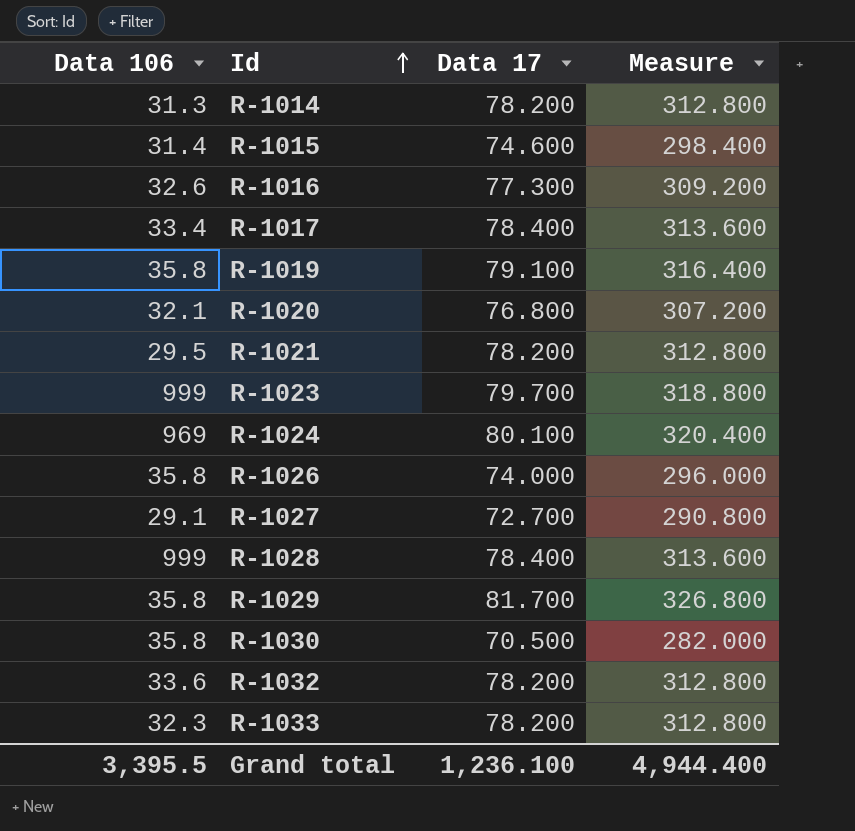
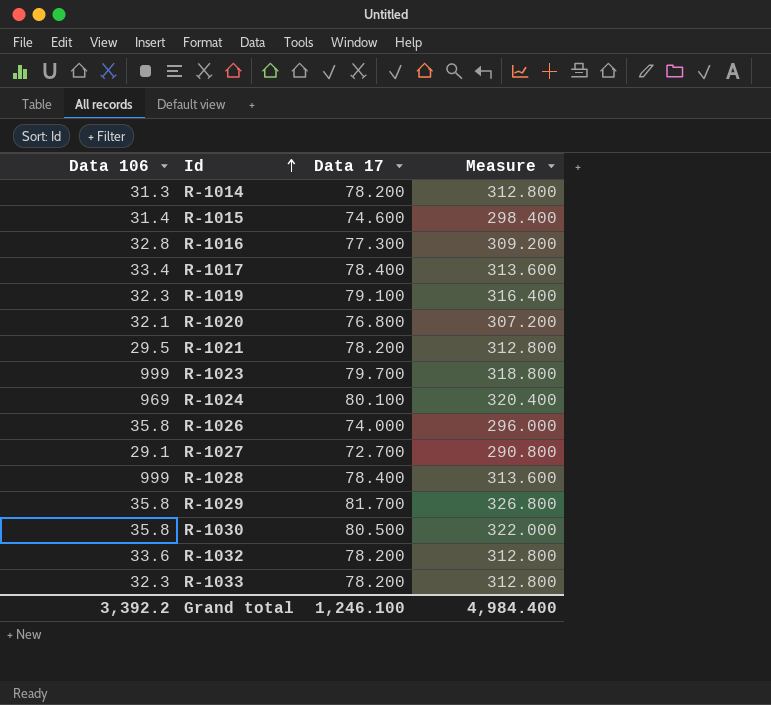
R-1016 | Data 106: 32.6 -> 32.8
R-1019 | Data 106: 35.8 -> 32.3
R-1030 | Data 17: 70.500 -> 80.500
R-1030 | Measure: 282.000 -> 322.000
Grand total | Data 106: 3,395.5 -> 3,392.2
Grand total | Data 17: 1,236.100 -> 1,246.100
Grand total | Measure: 4,944.400 -> 4,984.400

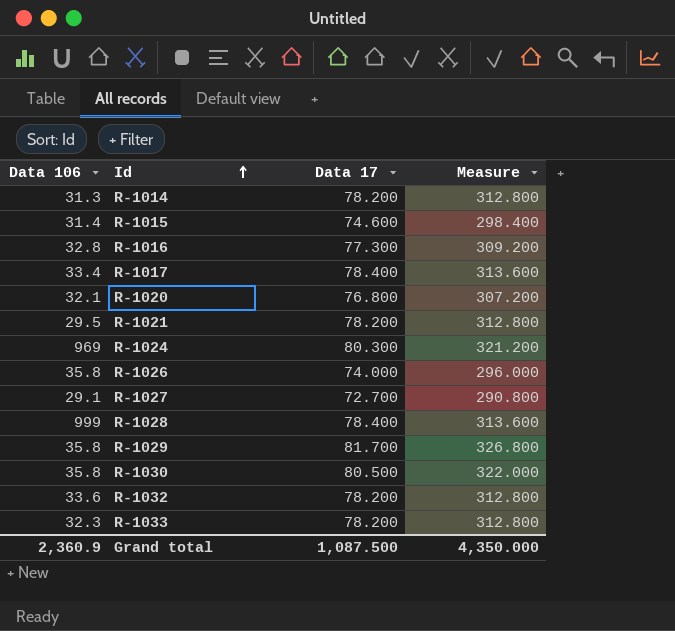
row R-1019: 32.3 | 79.100 | 316.400 -> none
row R-1023: 999 | 79.700 | 318.800 -> none
R-1024 | Data 17: 80.100 -> 80.300
R-1024 | Measure: 320.400 -> 321.200
Grand total | Data 106: 3,392.2 -> 2,360.9
Grand total | Data 17: 1,246.100 -> 1,087.500
Grand total | Measure: 4,984.400 -> 4,350.000

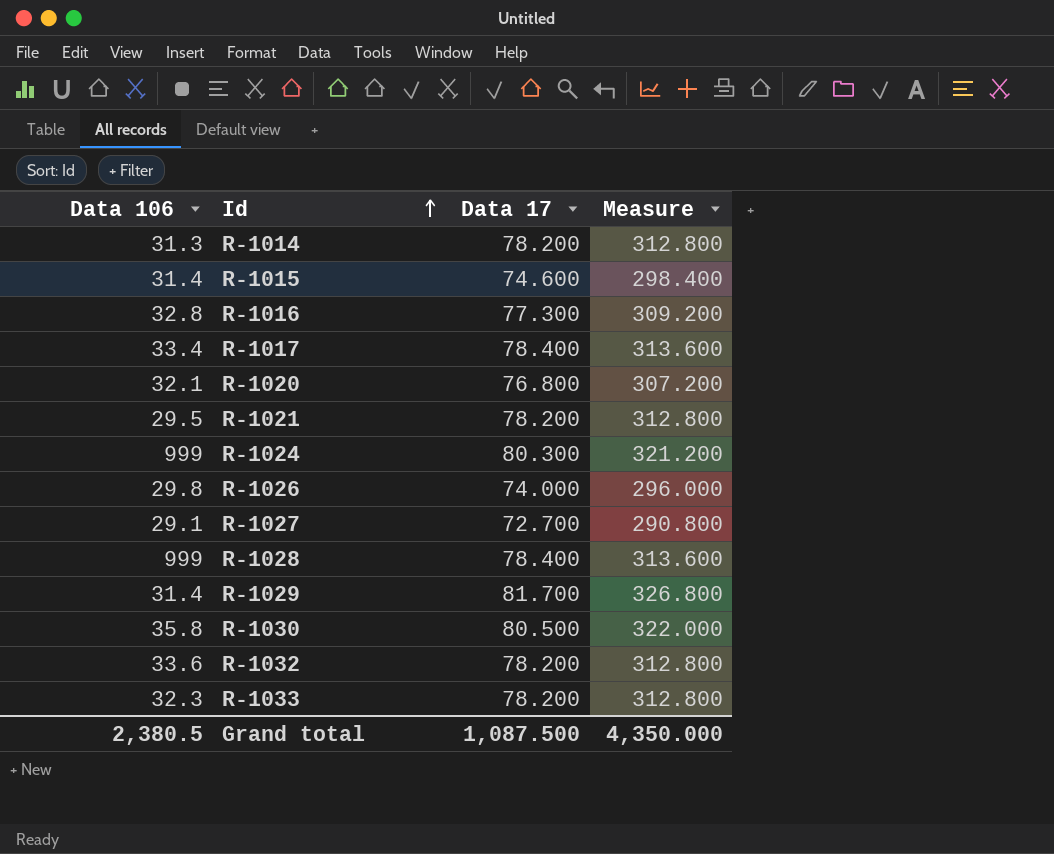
R-1024 | Data 106: 969 -> 999
R-1026 | Data 106: 35.8 -> 29.8
R-1029 | Data 106: 35.8 -> 31.4
Grand total | Data 106: 2,360.9 -> 2,380.5

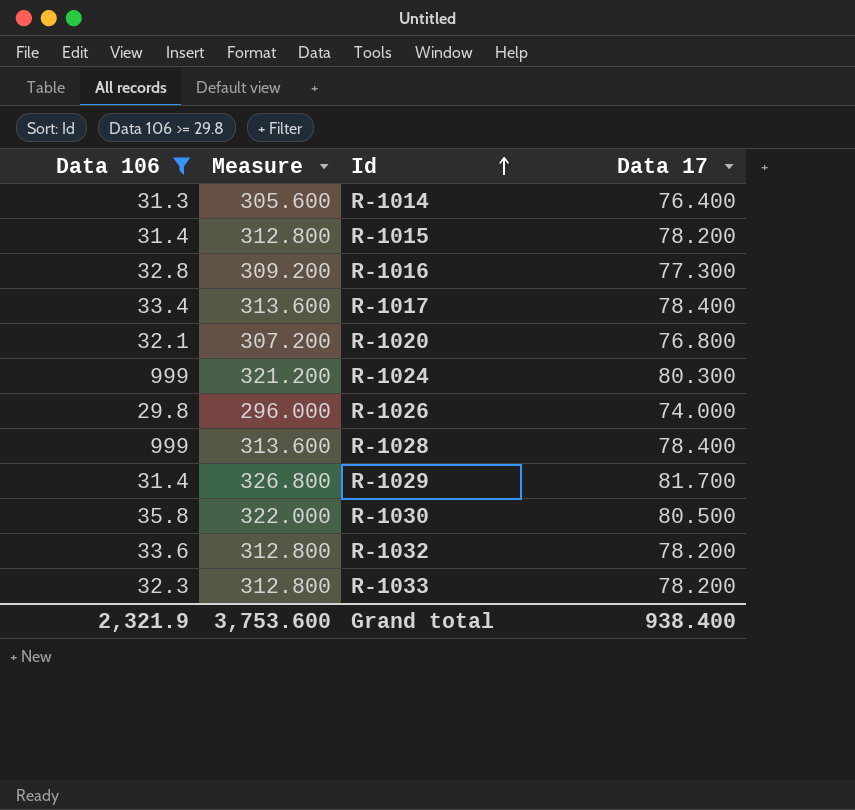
filter: none -> Data 106 >= 29.8
column Measure | position: 4 -> 2
R-1014 | Measure: 312.800 -> 305.600
R-1014 | Data 17: 78.200 -> 76.400
R-1015 | Measure: 298.400 -> 312.800
R-1015 | Data 17: 74.600 -> 78.200
Grand total | Data 106: 2,380.5 -> 2,321.9
Grand total | Measure: 4,350.000 -> 3,753.600
Grand total | Data 17: 1,087.500 -> 938.400

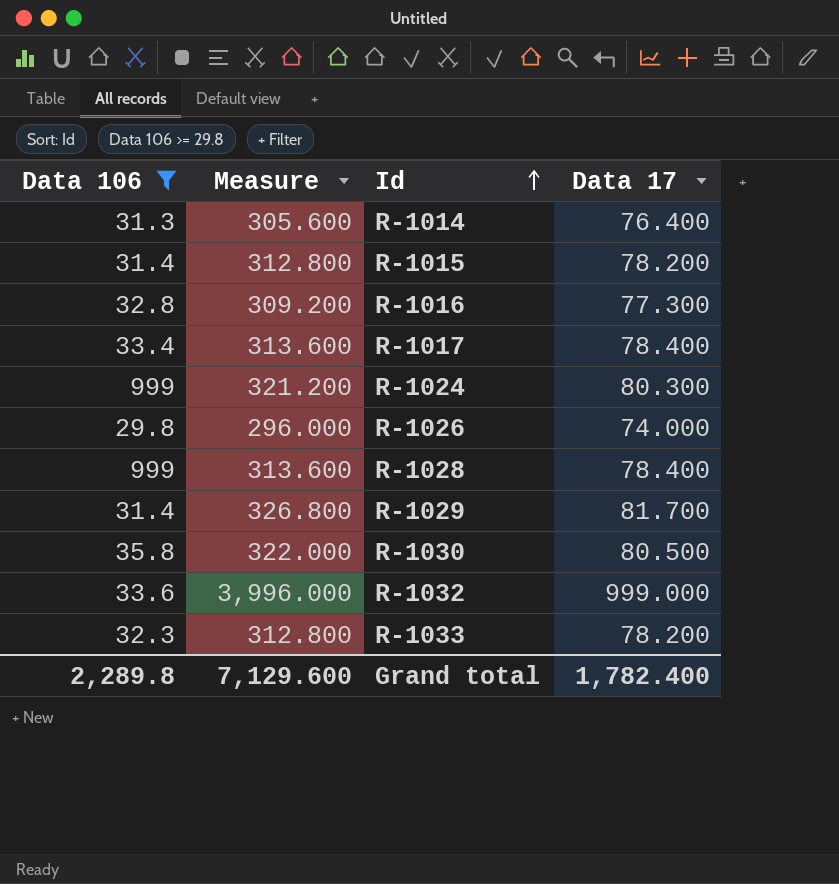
row R-1020: 32.1 | 307.200 | 76.800 -> none
R-1032 | Measure: 312.800 -> 3,996.000
R-1032 | Data 17: 78.200 -> 999.000
Grand total | Data 106: 2,321.9 -> 2,289.8
Grand total | Measure: 3,753.600 -> 7,129.600
Grand total | Data 17: 938.400 -> 1,782.400

